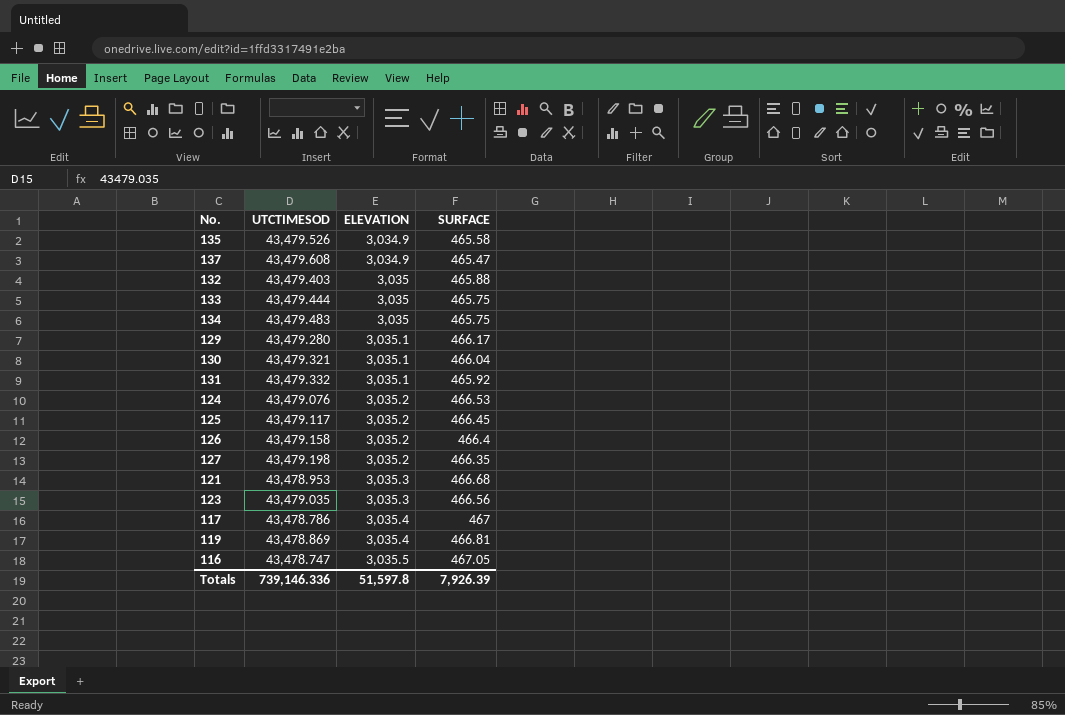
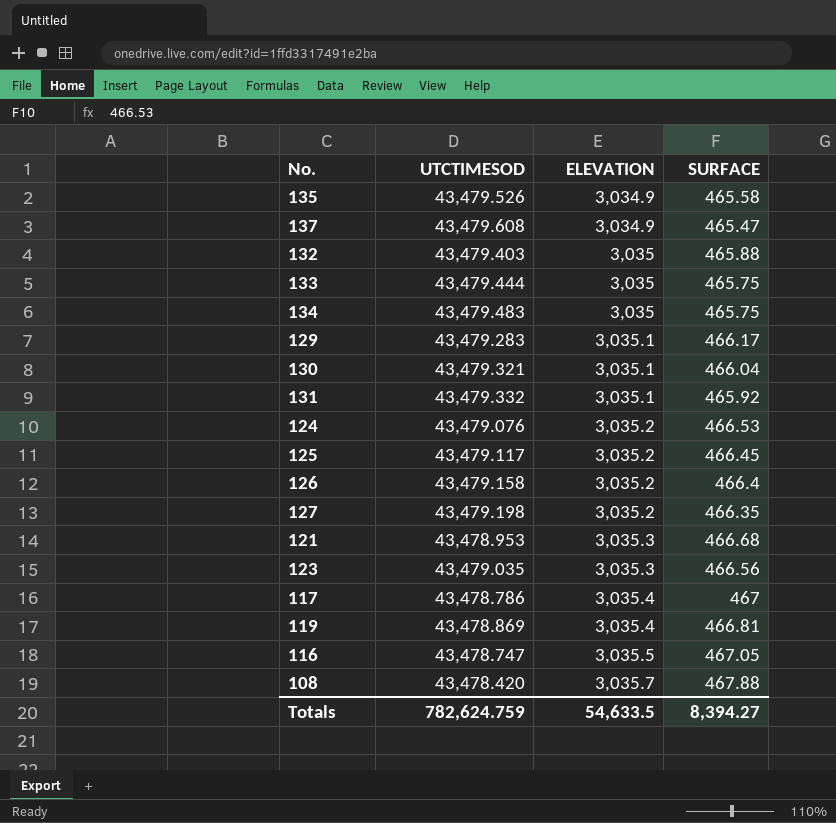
129 | UTCTIMESOD: 43,479.280 -> 43,479.283
row 108: none -> 43,478.420 | 3,035.7 | 467.88
Totals | UTCTIMESOD: 739,146.336 -> 782,624.759
Totals | ELEVATION: 51,597.8 -> 54,633.5
Totals | SURFACE: 7,926.39 -> 8,394.27

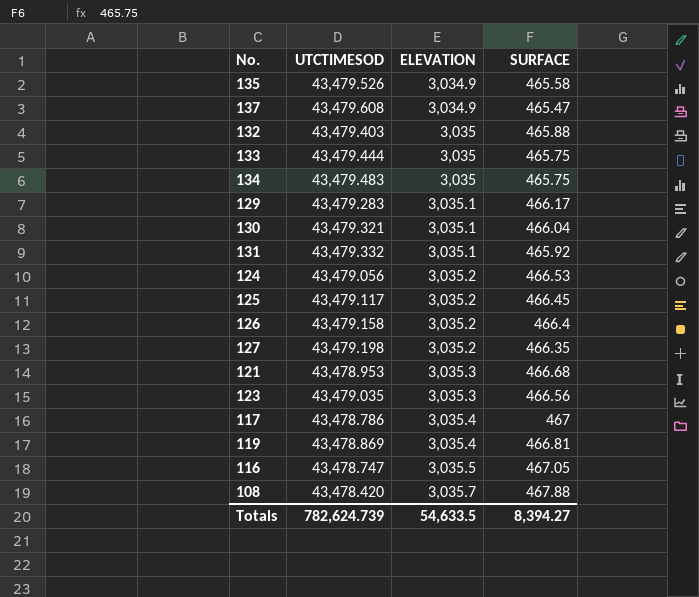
124 | UTCTIMESOD: 43,479.076 -> 43,479.056
Totals | UTCTIMESOD: 782,624.759 -> 782,624.739

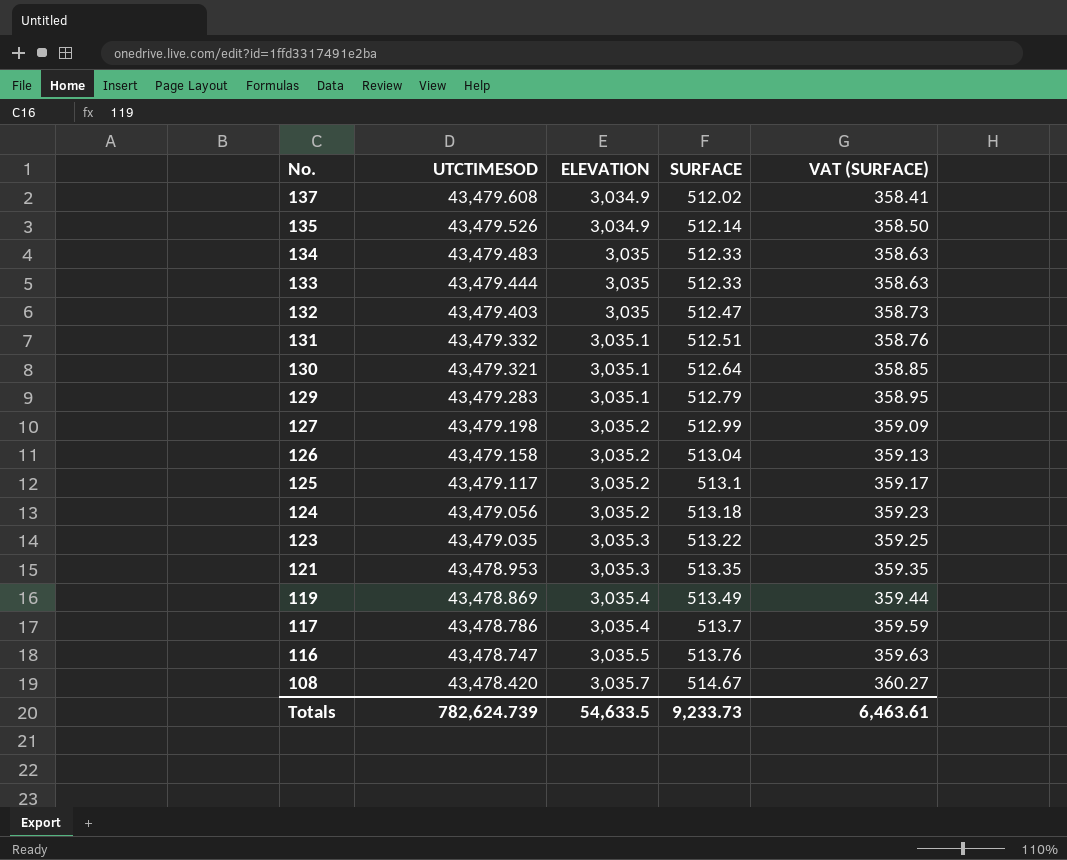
row order: ELEVATION ascending -> No. descending
column VAT (SURFACE) | formula: none -> [SURFACE] * 0.7
137 | SURFACE: 465.47 -> 512.02
135 | SURFACE: 465.58 -> 512.14
134 | SURFACE: 465.75 -> 512.33
133 | SURFACE: 465.75 -> 512.33
132 | SURFACE: 465.88 -> 512.47
131 | SURFACE: 465.92 -> 512.51
130 | SURFACE: 466.04 -> 512.64
129 | SURFACE: 466.17 -> 512.79
127 | SURFACE: 466.35 -> 512.99
126 | SURFACE: 466.4 -> 513.04
125 | SURFACE: 466.45 -> 513.1
124 | SURFACE: 466.53 -> 513.18
123 | SURFACE: 466.56 -> 513.22
121 | SURFACE: 466.68 -> 513.35
119 | SURFACE: 466.81 -> 513.49
117 | SURFACE: 467 -> 513.7
116 | SURFACE: 467.05 -> 513.76
108 | SURFACE: 467.88 -> 514.67
Totals | SURFACE: 8,394.27 -> 9,233.73

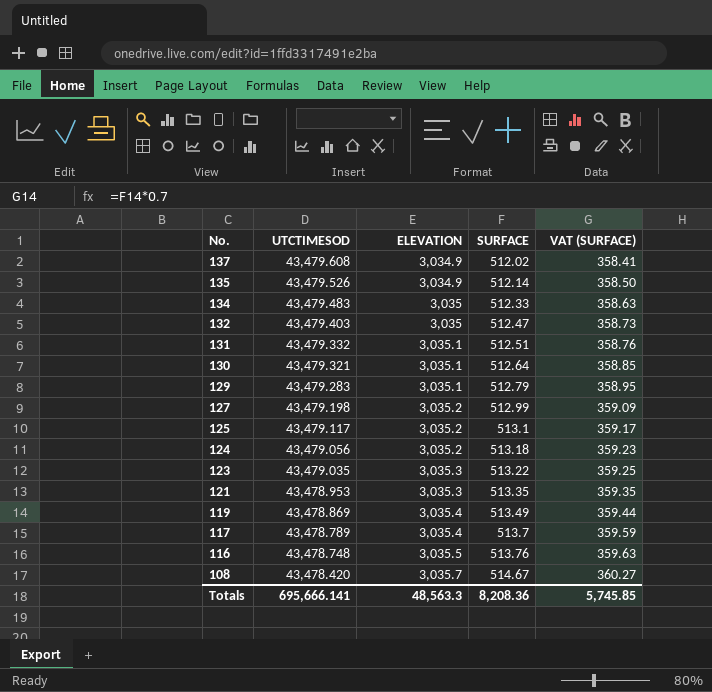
row 133: 43,479.444 | 3,035 | 512.33 | 358.63 -> none
row 126: 43,479.158 | 3,035.2 | 513.04 | 359.13 -> none
117 | UTCTIMESOD: 43,478.786 -> 43,478.789
116 | UTCTIMESOD: 43,478.747 -> 43,478.748
Totals | UTCTIMESOD: 782,624.739 -> 695,666.141
Totals | ELEVATION: 54,633.5 -> 48,563.3
Totals | SURFACE: 9,233.73 -> 8,208.36
Totals | VAT (SURFACE): 6,463.61 -> 5,745.85

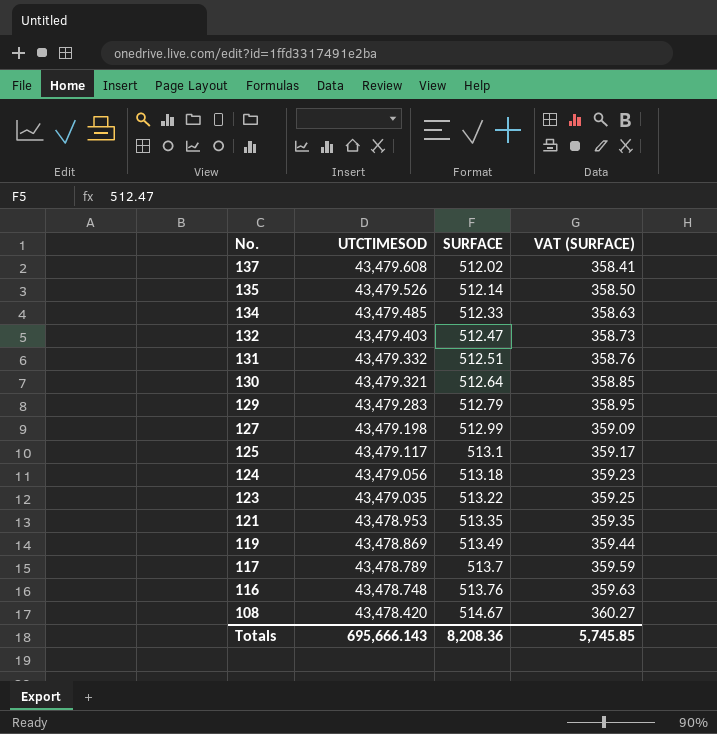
column ELEVATION | position: 3 -> none
134 | UTCTIMESOD: 43,479.483 -> 43,479.485
Totals | UTCTIMESOD: 695,666.141 -> 695,666.143

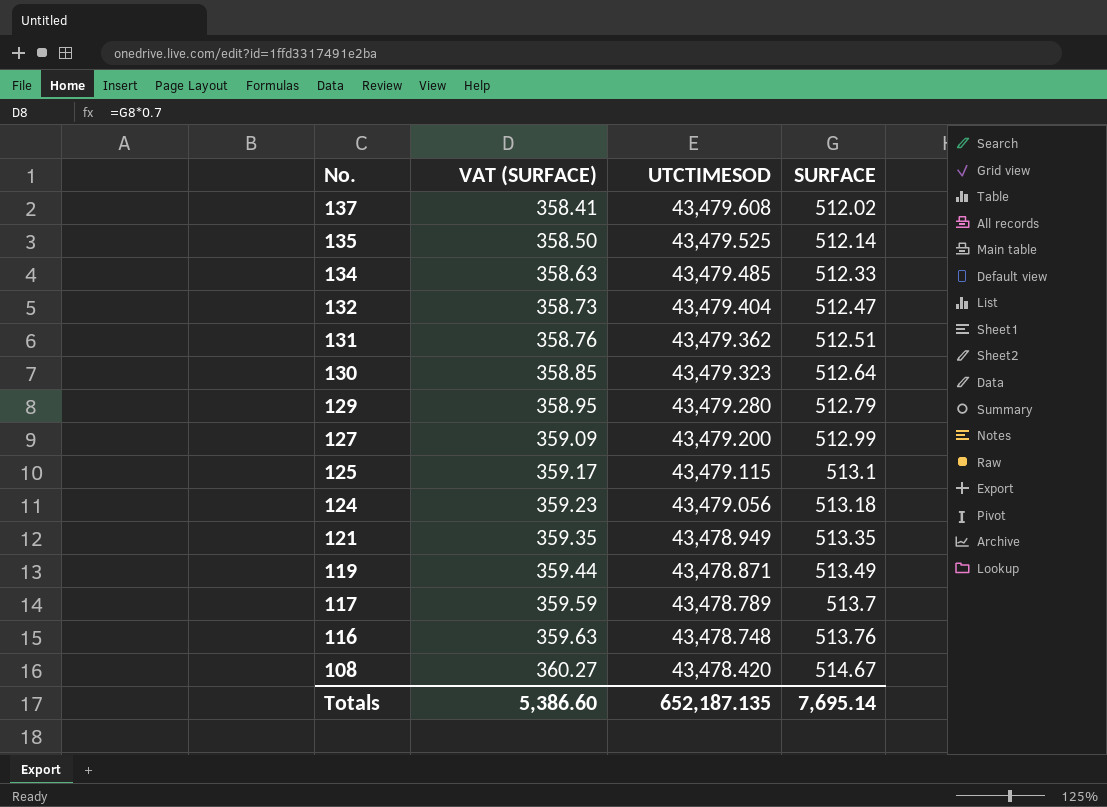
column VAT (SURFACE) | position: 4 -> 2
row 123: 43,479.035 | 513.22 | 359.25 -> none
135 | UTCTIMESOD: 43,479.526 -> 43,479.525
132 | UTCTIMESOD: 43,479.403 -> 43,479.404
131 | UTCTIMESOD: 43,479.332 -> 43,479.362
130 | UTCTIMESOD: 43,479.321 -> 43,479.323
129 | UTCTIMESOD: 43,479.283 -> 43,479.280
127 | UTCTIMESOD: 43,479.198 -> 43,479.200
125 | UTCTIMESOD: 43,479.117 -> 43,479.115
121 | UTCTIMESOD: 43,478.953 -> 43,478.949
119 | UTCTIMESOD: 43,478.869 -> 43,478.871
Totals | VAT (SURFACE): 5,745.85 -> 5,386.60
Totals | UTCTIMESOD: 695,666.143 -> 652,187.135
Totals | SURFACE: 8,208.36 -> 7,695.14

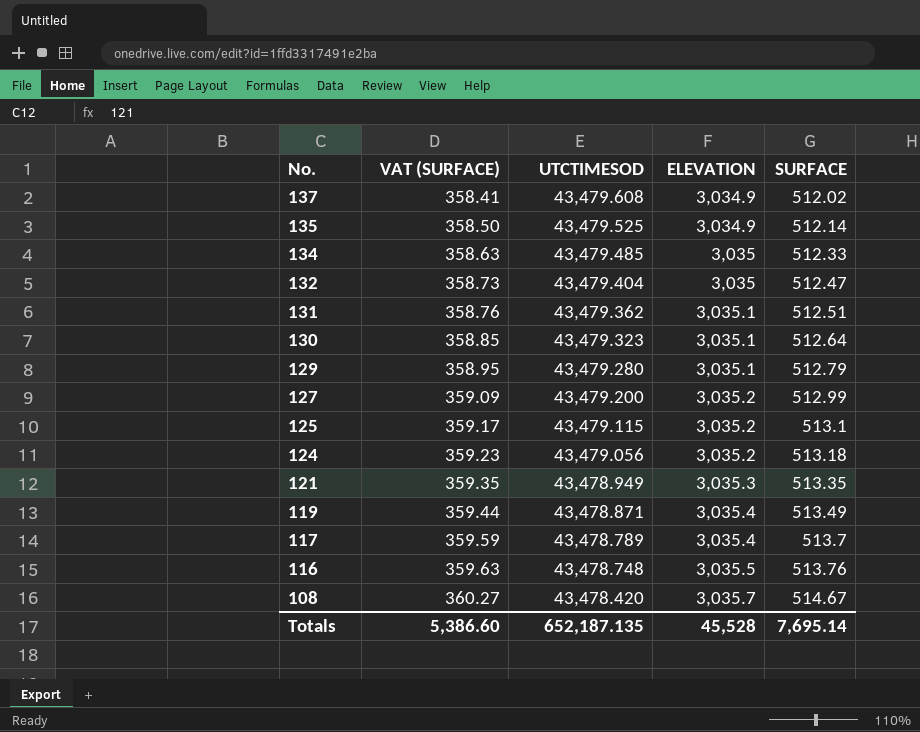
column ELEVATION | position: none -> 4

